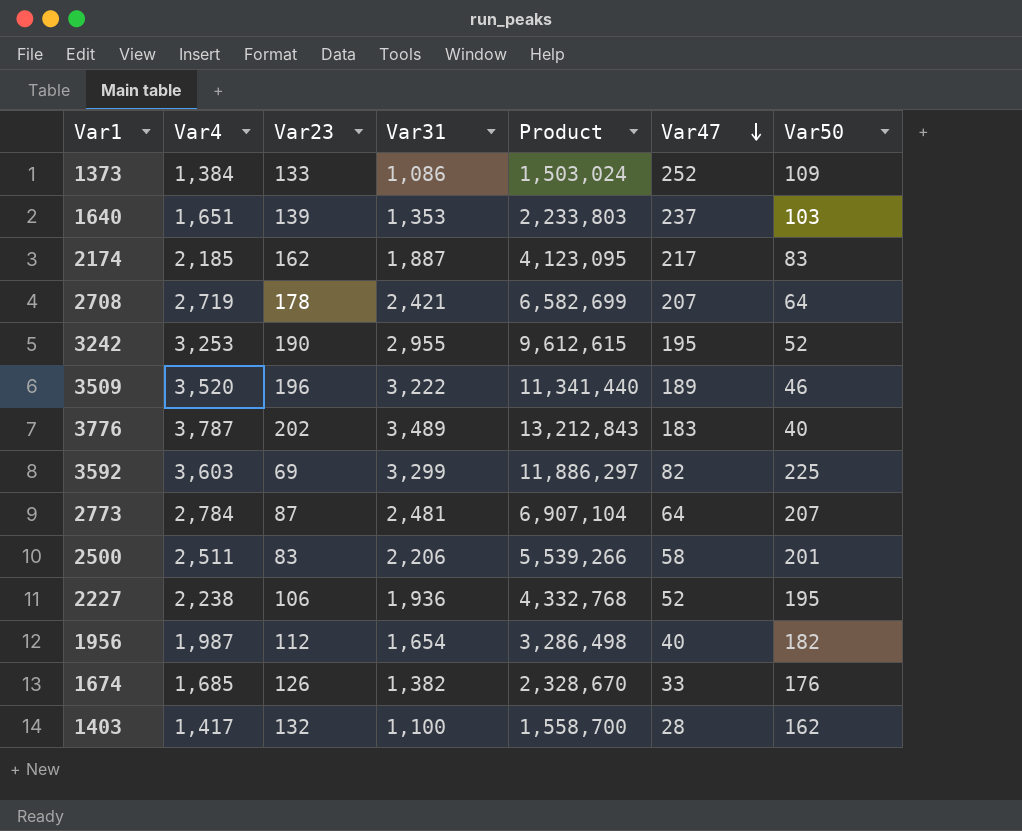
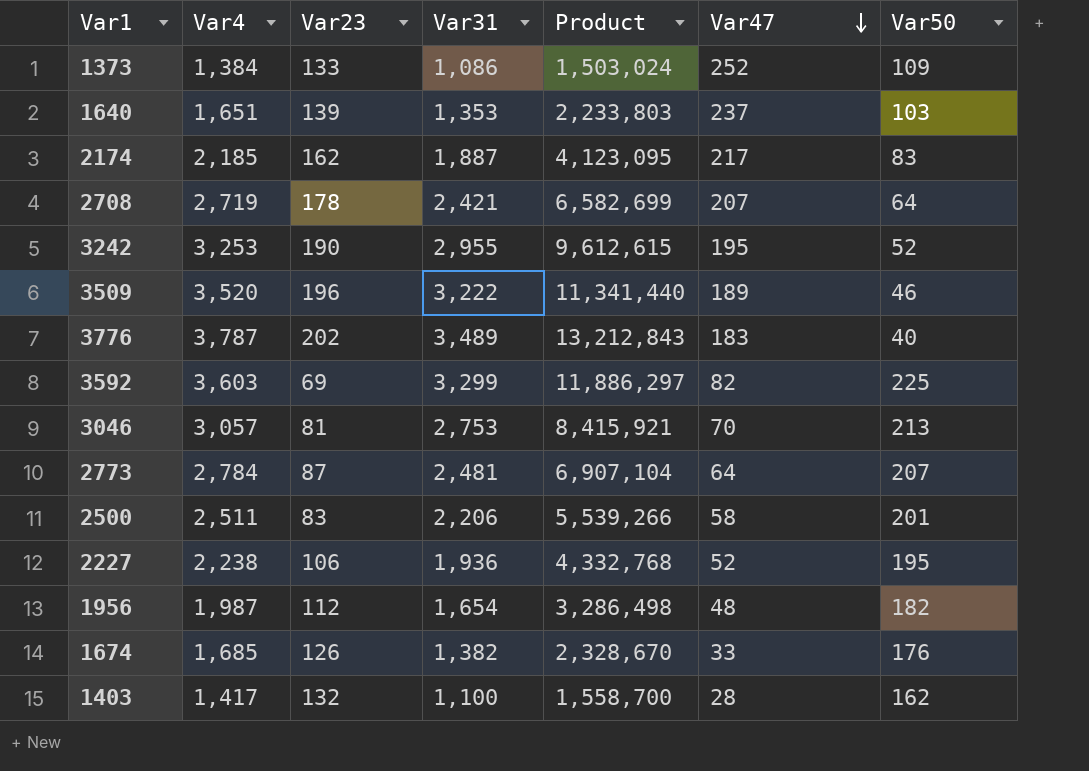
row 3046: none -> 3,057 | 81 | 2,753 | 8,415,921 | 70 | 213
1956 | Var47: 40 -> 48

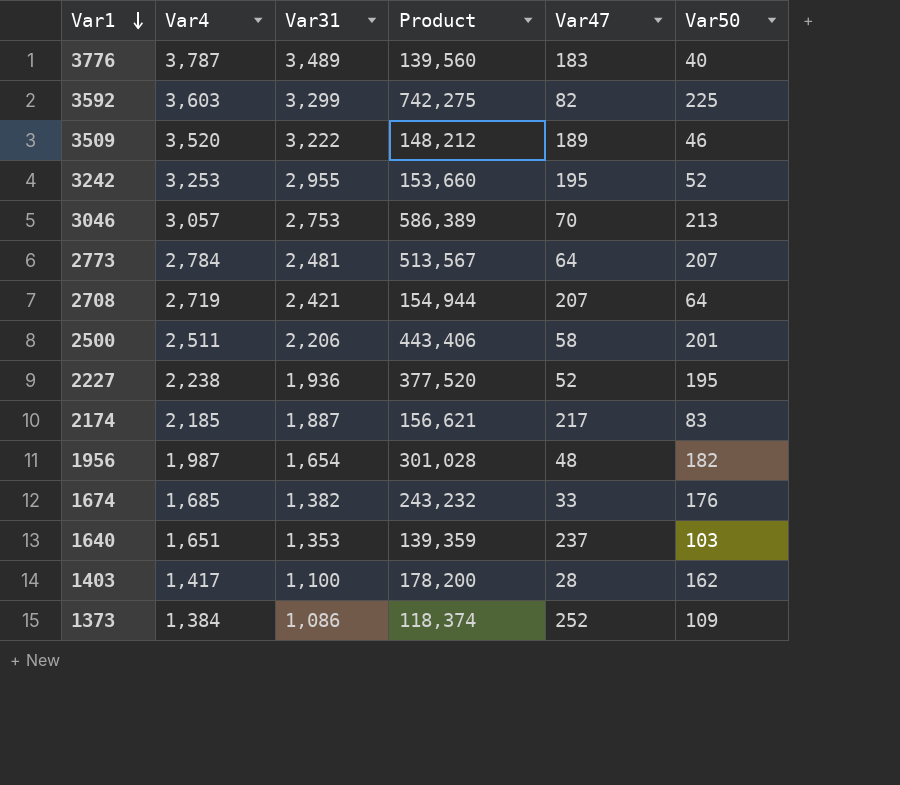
row order: Var47 descending -> Var1 descending
column Var23 | position: 3 -> none
column Product | formula: [Var4] * [Var31] -> [Var31] * [Var50]

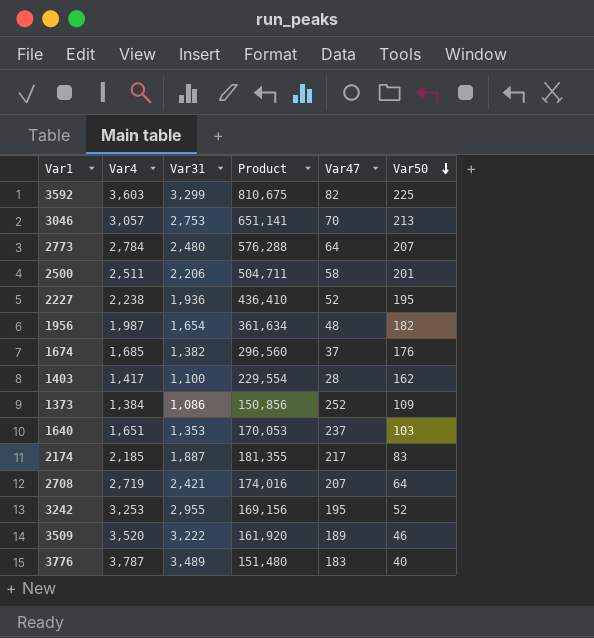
row order: Var1 descending -> Var50 descending
column Product | formula: [Var31] * [Var50] -> [Var4] * [Var50]
2773 | Var31: 2,481 -> 2,480
1674 | Var47: 33 -> 37

